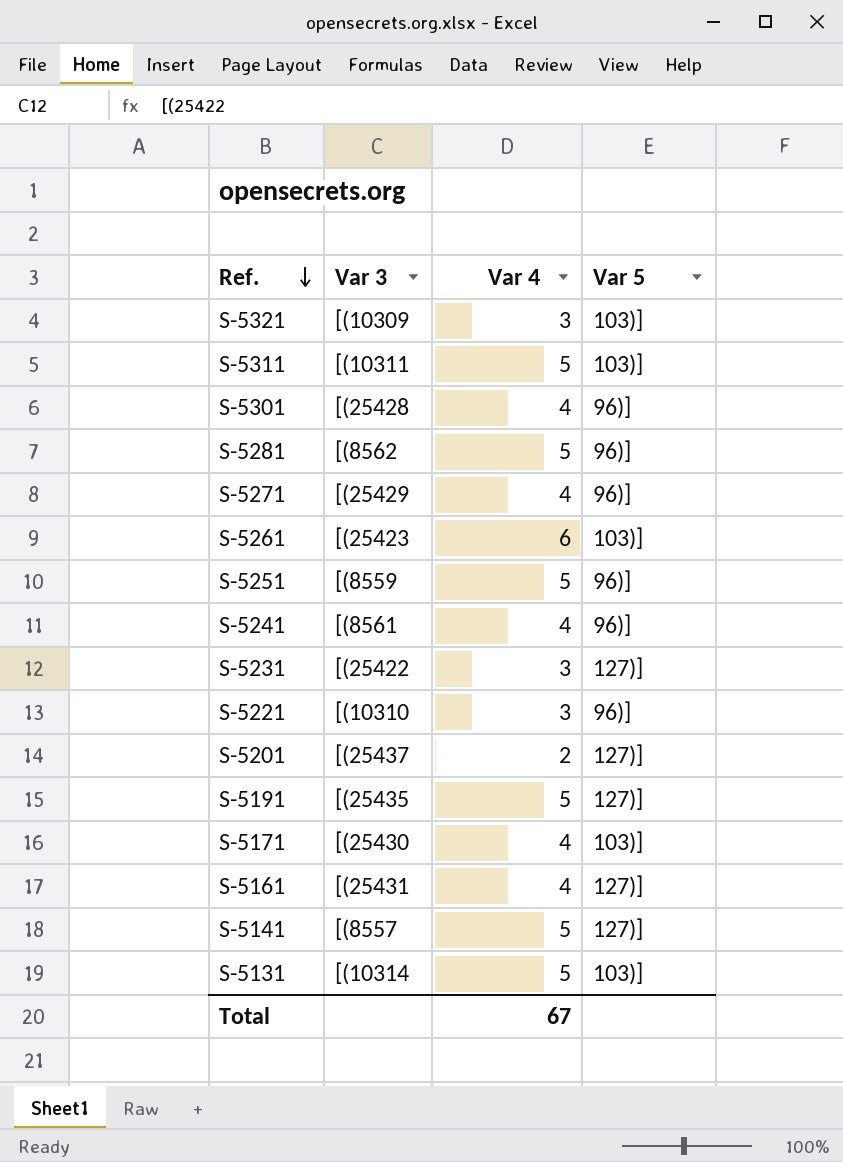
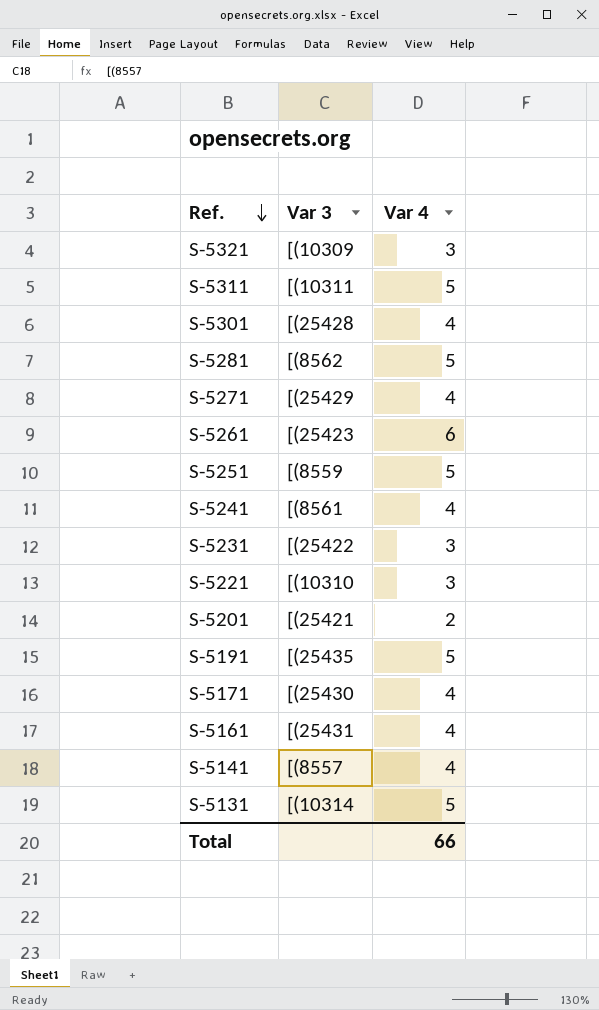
column Var 5 | position: 4 -> none
S-5201 | Var 3: [(25437 -> [(25421
S-5141 | Var 4: 5 -> 4
Total | Var 4: 67 -> 66

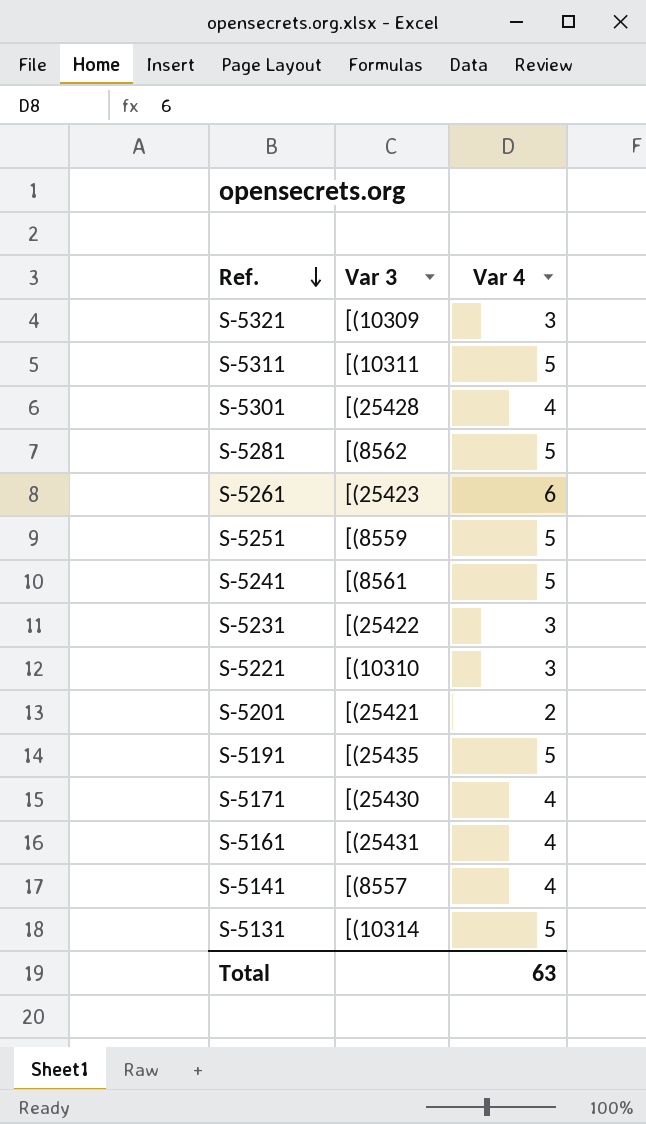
row S-5271: [(25429 | 4 -> none
S-5241 | Var 4: 4 -> 5
Total | Var 4: 66 -> 63

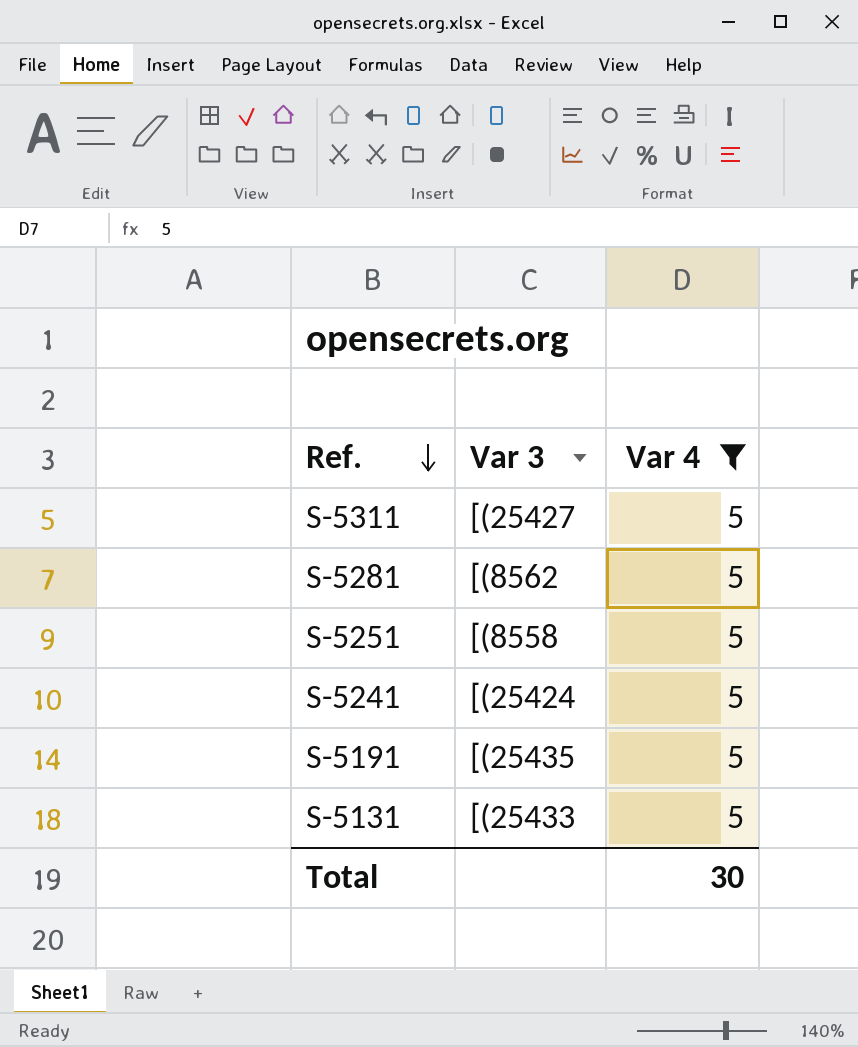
filter: none -> Var 4 = 5
S-5311 | Var 3: [(10311 -> [(25427
S-5251 | Var 3: [(8559 -> [(8558
S-5241 | Var 3: [(8561 -> [(25424
S-5131 | Var 3: [(10314 -> [(25433
Total | Var 4: 63 -> 30

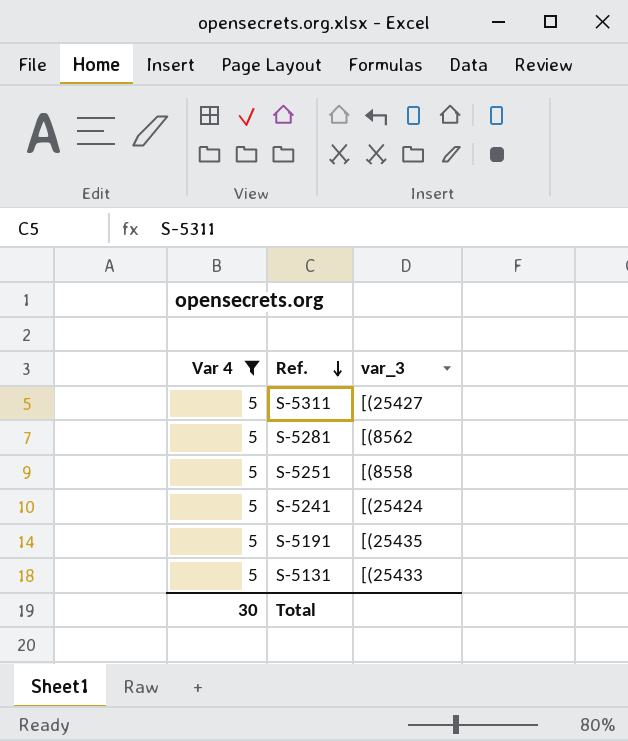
column Var 4 | position: 3 -> 1
column name: Var 3 -> var_3

